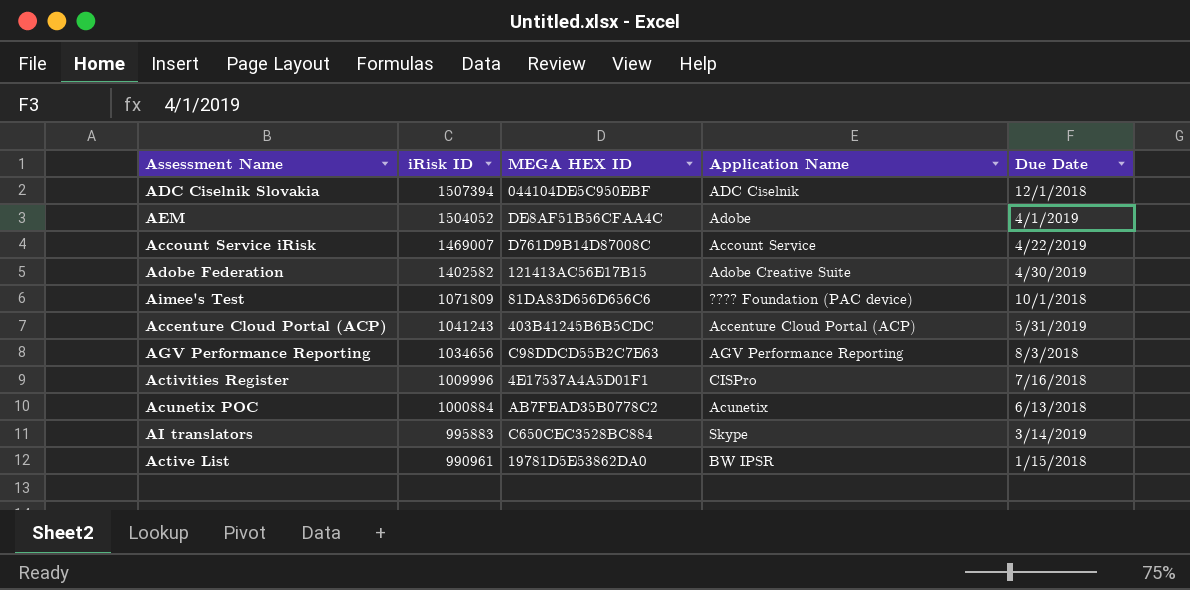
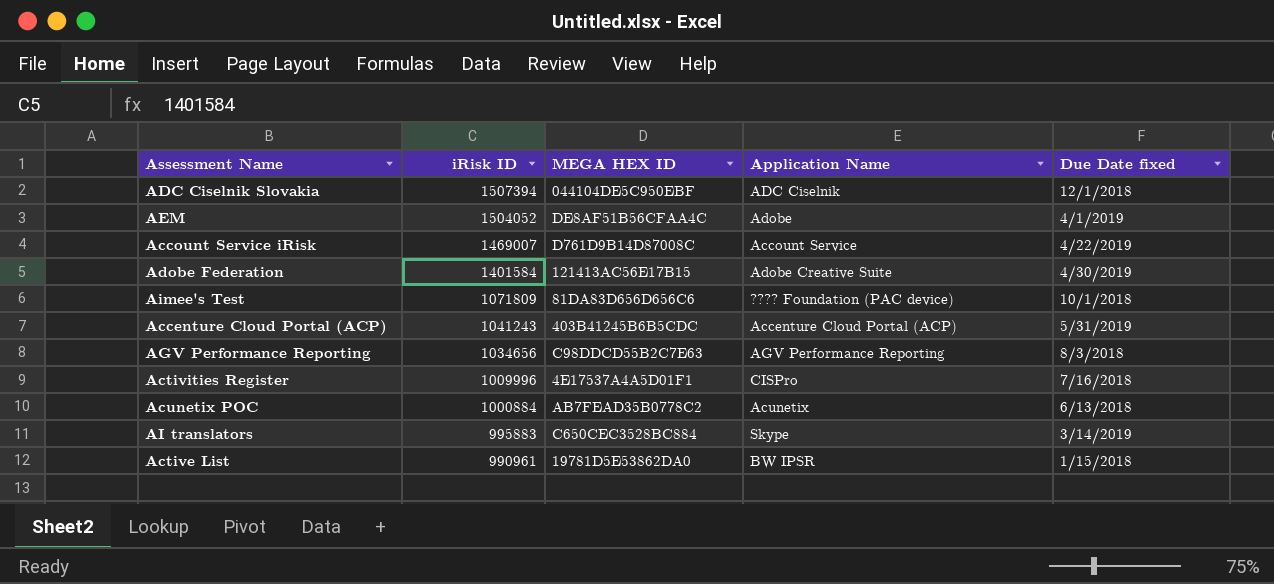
column name: Due Date -> Due Date fixed
Adobe Federation | iRisk ID: 1402582 -> 1401584

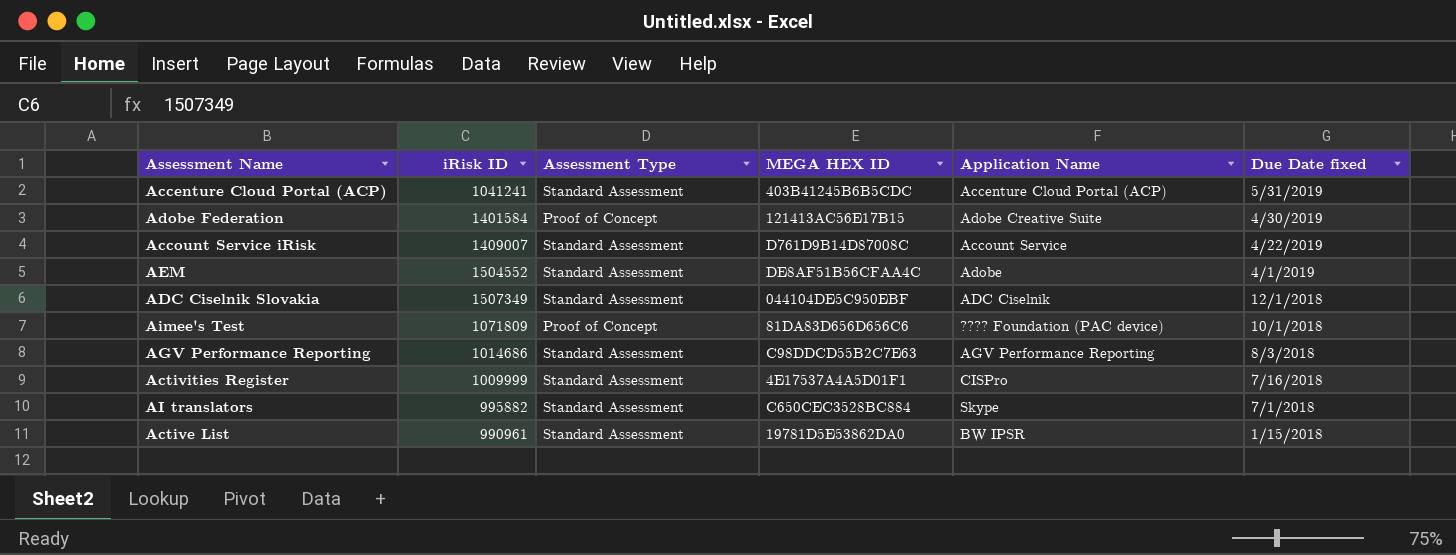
row order: iRisk ID descending -> Due Date fixed descending
column Assessment Type | position: none -> 3
row Acunetix POC: 1000884 | AB7FEAD35B0778C2 | Acunetix | 6/13/2018 -> none
Accenture Cloud Portal (ACP) | iRisk ID: 1041243 -> 1041241
Account Service iRisk | iRisk ID: 1469007 -> 1409007
AEM | iRisk ID: 1504052 -> 1504552
ADC Ciselnik Slovakia | iRisk ID: 1507394 -> 1507349
AGV Performance Reporting | iRisk ID: 1034656 -> 1014686
Activities Register | iRisk ID: 1009996 -> 1009999
AI translators | iRisk ID: 995883 -> 995882
AI translators | Due Date fixed: 3/14/2019 -> 7/1/2018

